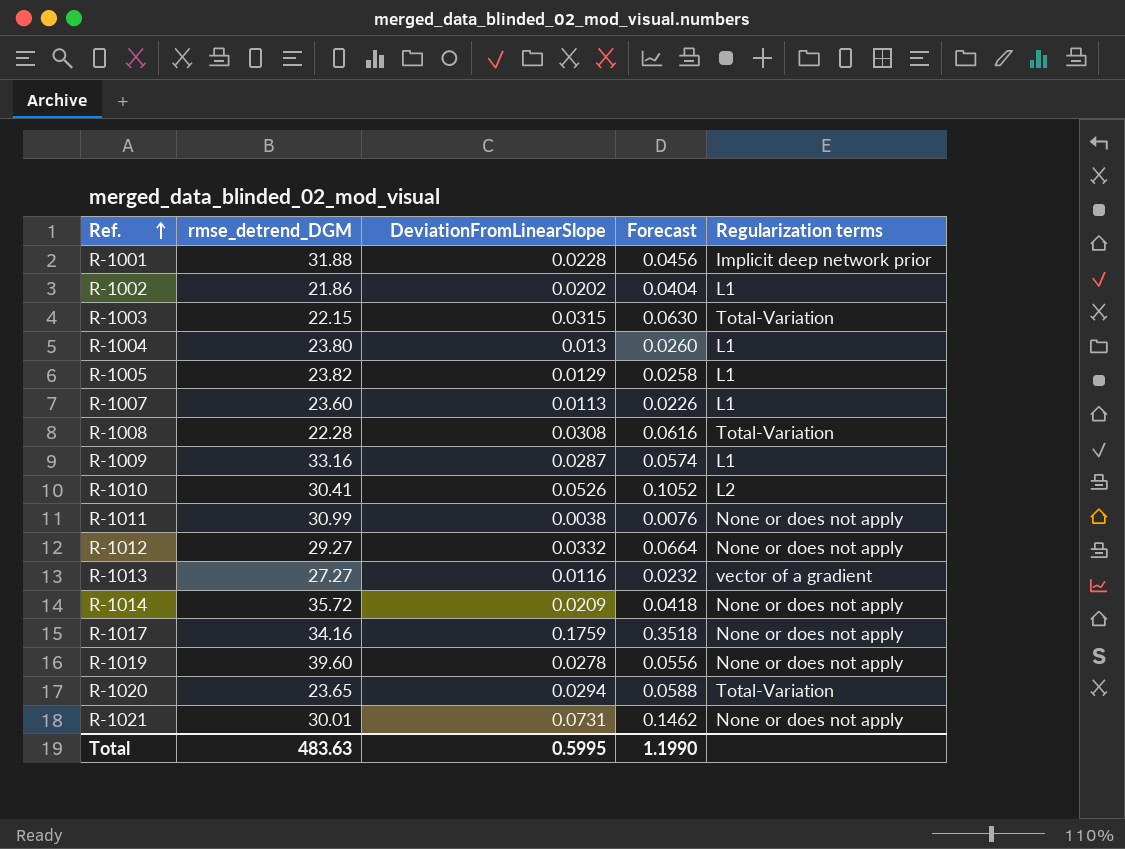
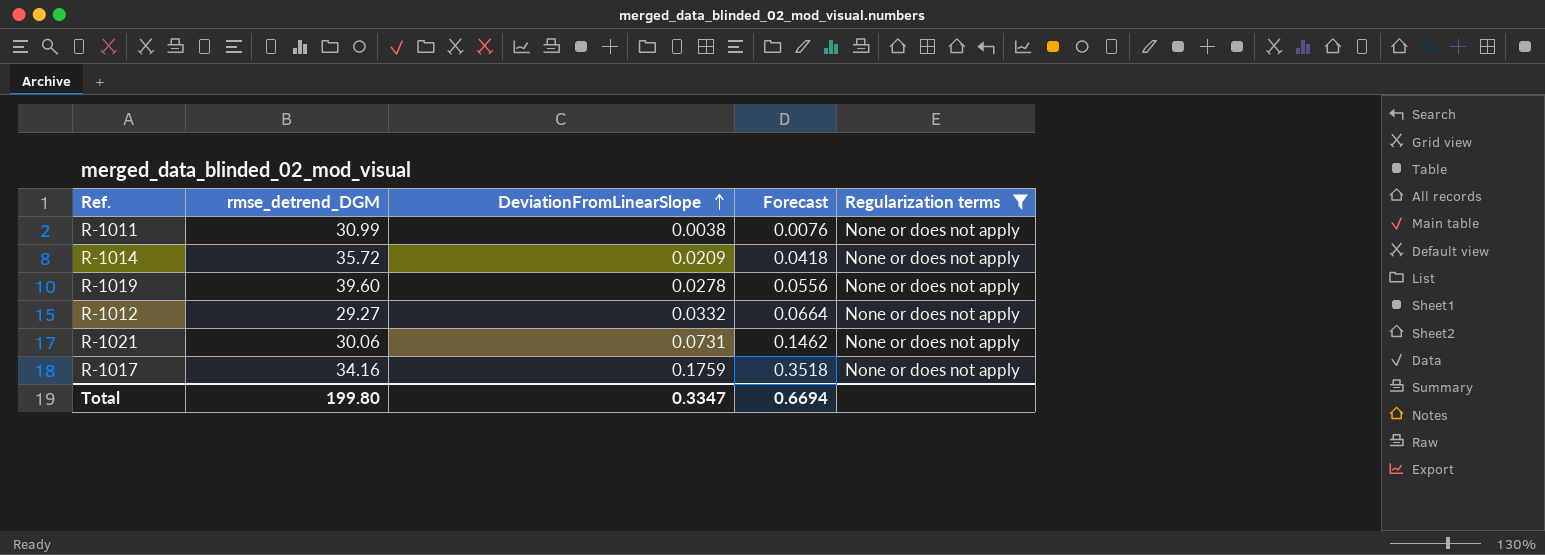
filter: none -> Regularization terms = None or does not apply
row order: Ref. ascending -> DeviationFromLinearSlope ascending
R-1021 | rmse_detrend_DGM: 30.01 -> 30.06
Total | rmse_detrend_DGM: 483.63 -> 199.80
Total | DeviationFromLinearSlope: 0.5995 -> 0.3347
Total | Forecast: 1.1990 -> 0.6694

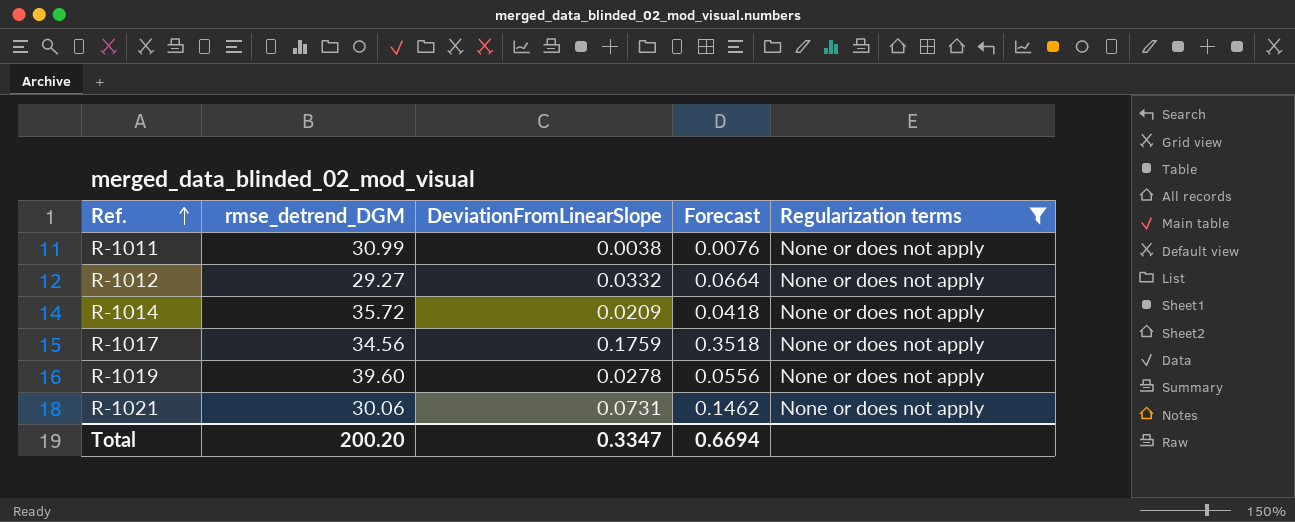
row order: DeviationFromLinearSlope ascending -> Ref. ascending
R-1017 | rmse_detrend_DGM: 34.16 -> 34.56
Total | rmse_detrend_DGM: 199.80 -> 200.20

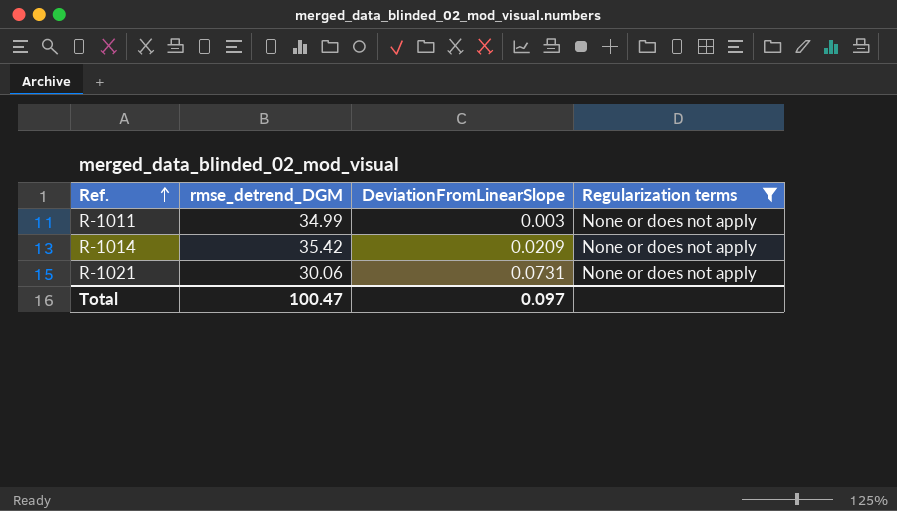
column Forecast | formula: [DeviationFromLinearSlope] * 2 -> none
row R-1012: 29.27 | 0.0332 | 0.0664 | None or does not apply -> none
row R-1017: 34.56 | 0.1759 | 0.3518 | None or does not apply -> none
row R-1019: 39.60 | 0.0278 | 0.0556 | None or does not apply -> none
R-1011 | rmse_detrend_DGM: 30.99 -> 34.99
R-1011 | DeviationFromLinearSlope: 0.0038 -> 0.003
R-1014 | rmse_detrend_DGM: 35.72 -> 35.42
Total | rmse_detrend_DGM: 200.20 -> 100.47
Total | DeviationFromLinearSlope: 0.3347 -> 0.097

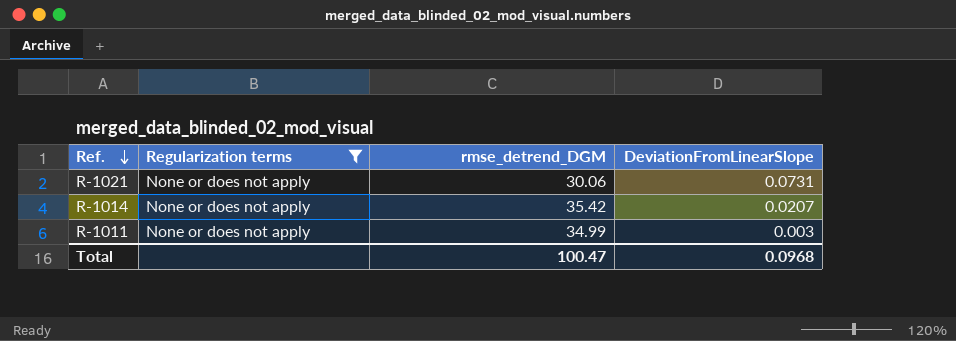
row order: Ref. ascending -> Ref. descending
column Regularization terms | position: 4 -> 2
R-1014 | DeviationFromLinearSlope: 0.0209 -> 0.0207
Total | DeviationFromLinearSlope: 0.097 -> 0.0968

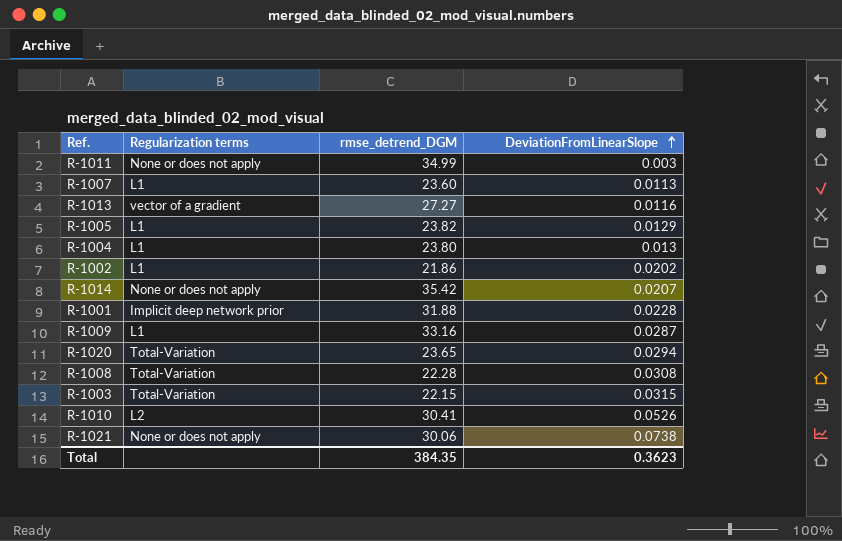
filter: Regularization terms = None or does not apply -> none
row order: Ref. descending -> DeviationFromLinearSlope ascending
R-1021 | DeviationFromLinearSlope: 0.0731 -> 0.0738
Total | rmse_detrend_DGM: 100.47 -> 384.35
Total | DeviationFromLinearSlope: 0.0968 -> 0.3623

